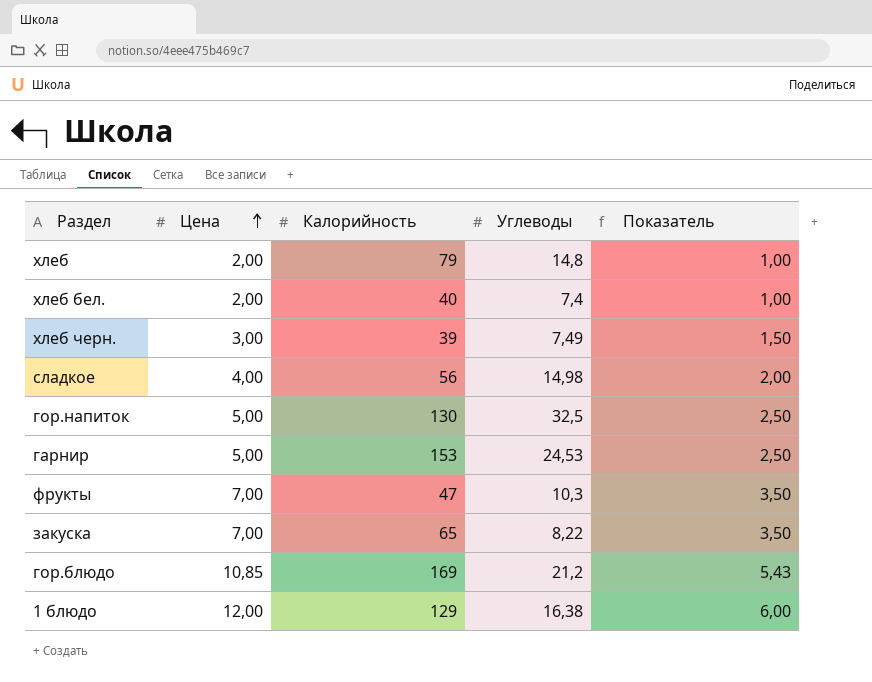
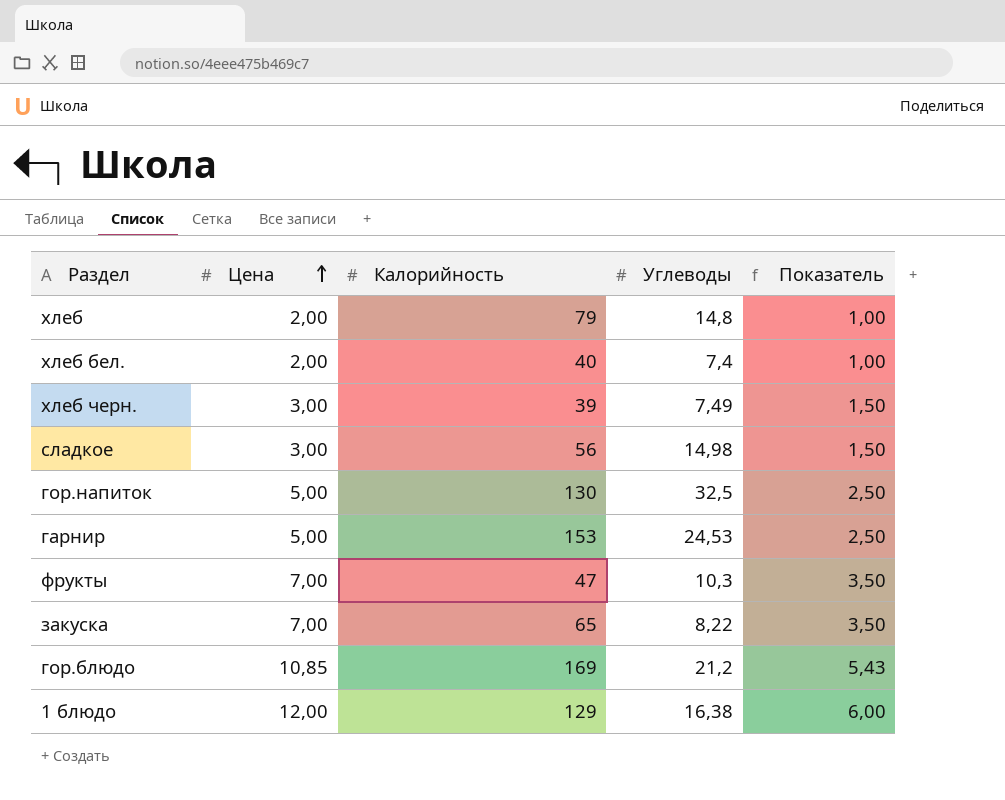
сладкое | Цена: 4,00 -> 3,00
сладкое | Показатель: 2,00 -> 1,50

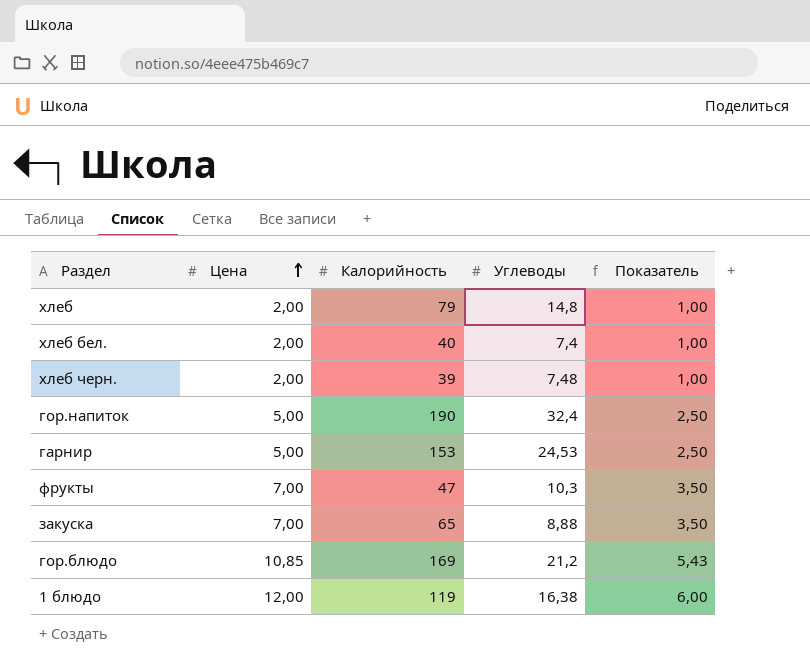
row сладкое: 3,00 | 56 | 14,98 | 1,50 -> none
хлеб черн. | Цена: 3,00 -> 2,00
хлеб черн. | Углеводы: 7,49 -> 7,48
хлеб черн. | Показатель: 1,50 -> 1,00
гор.напиток | Калорийность: 130 -> 190
гор.напиток | Углеводы: 32,5 -> 32,4
закуска | Углеводы: 8,22 -> 8,88
1 блюдо | Калорийность: 129 -> 119

